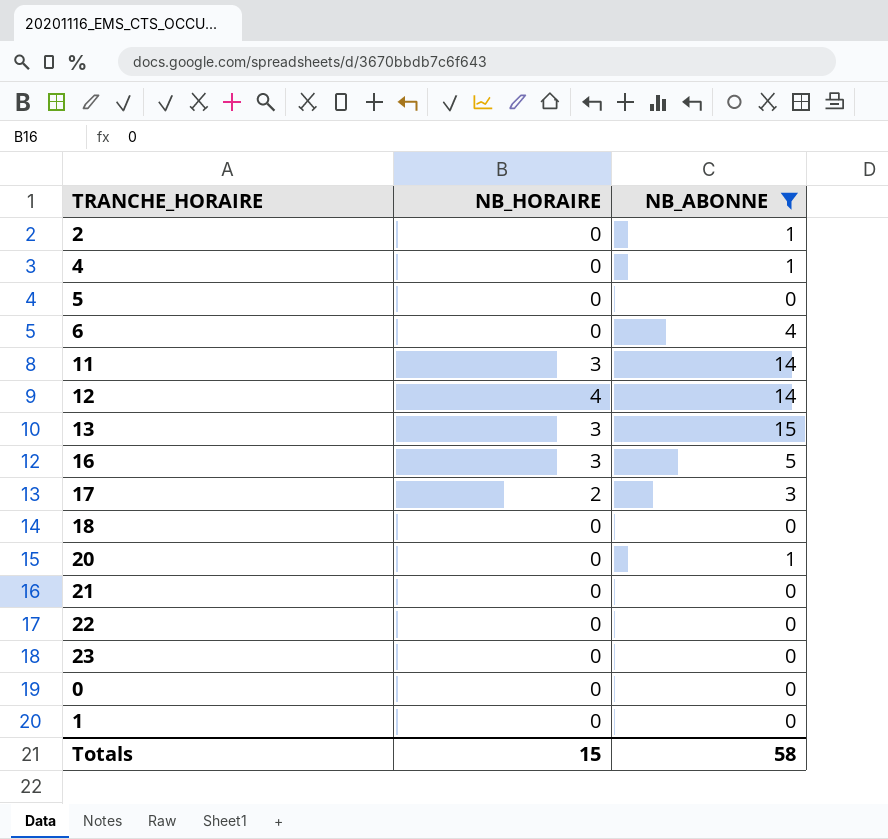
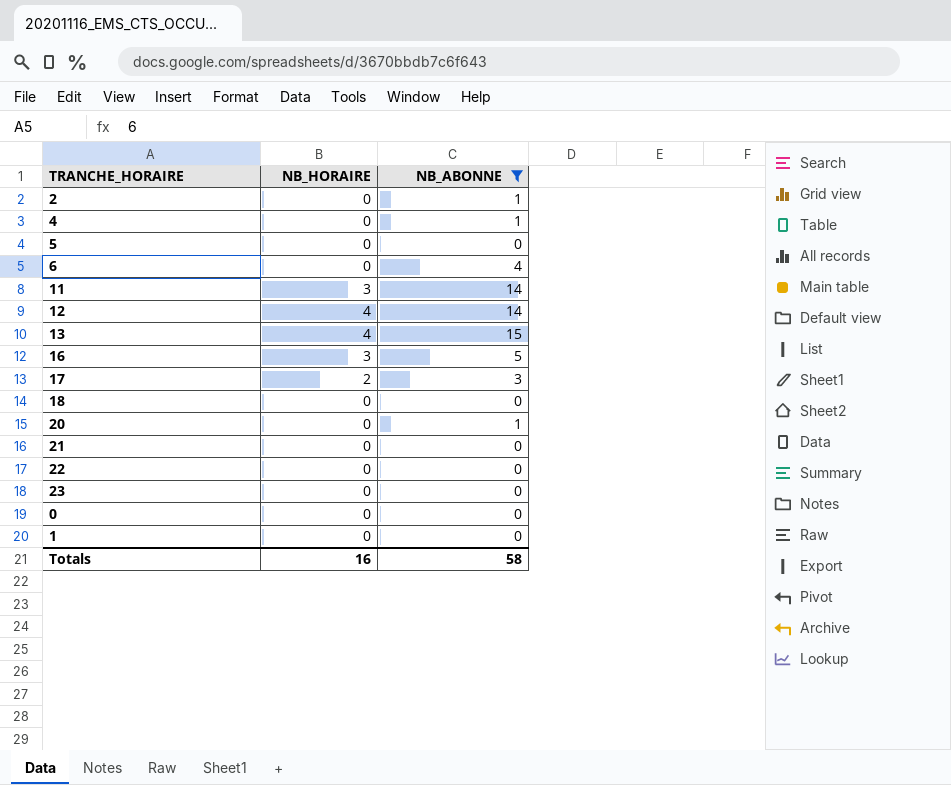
13 | NB_HORAIRE: 3 -> 4
Totals | NB_HORAIRE: 15 -> 16

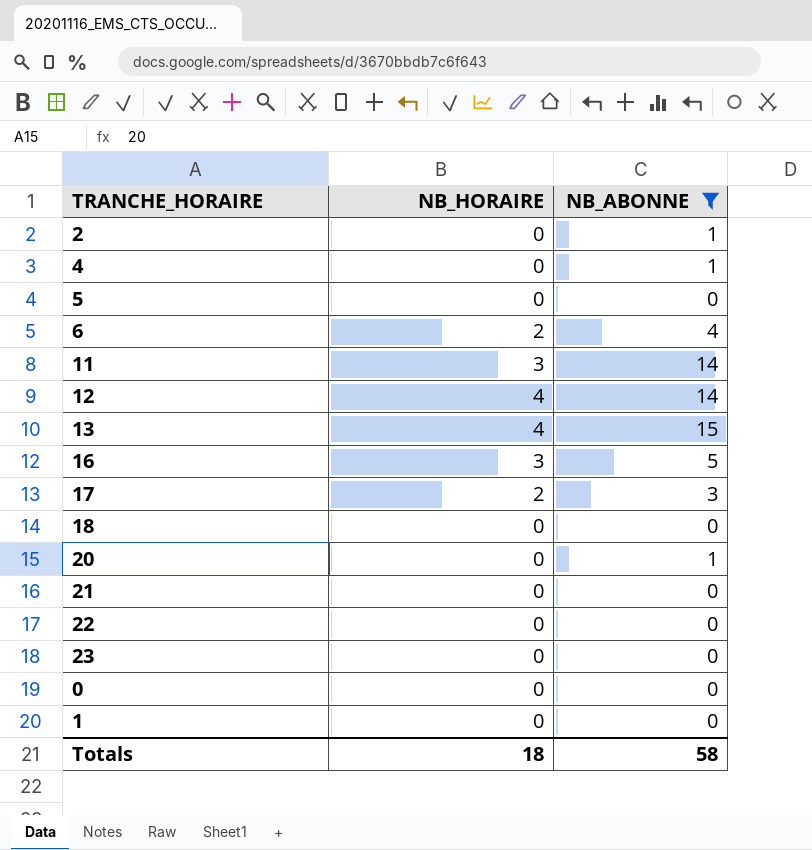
6 | NB_HORAIRE: 0 -> 2
Totals | NB_HORAIRE: 16 -> 18

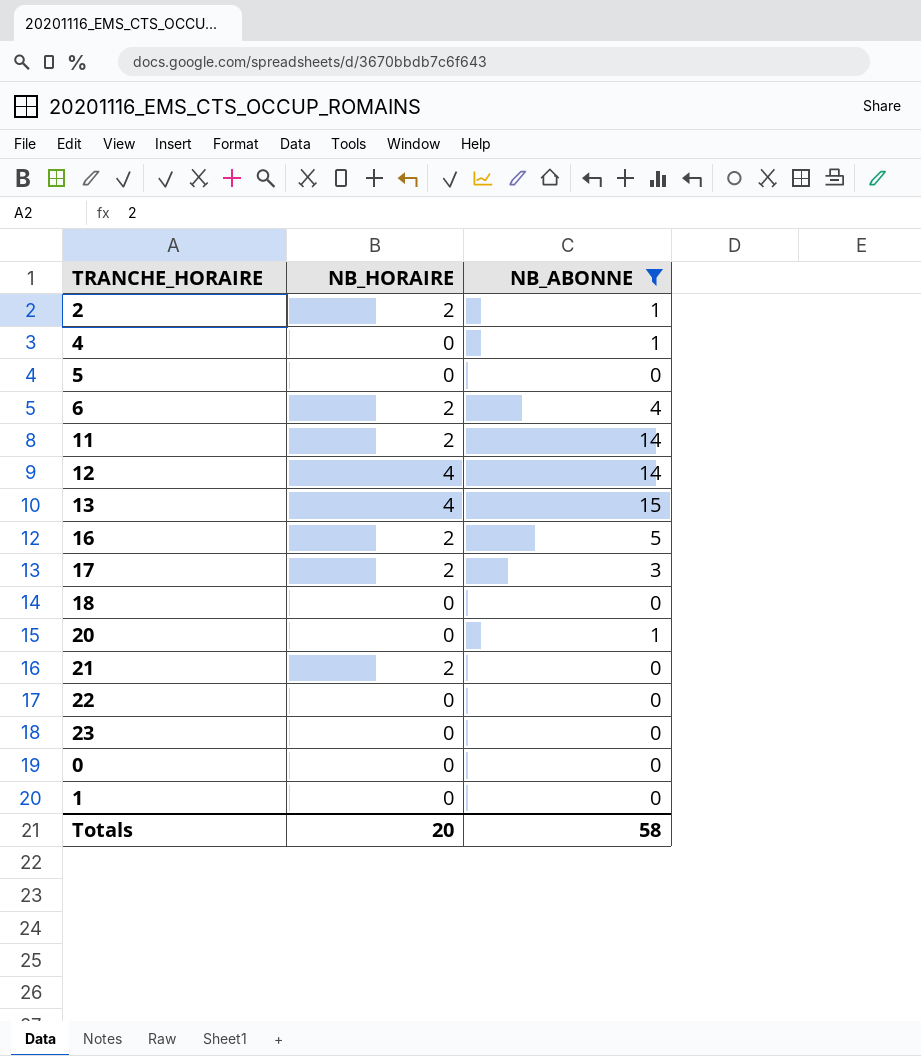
2 | NB_HORAIRE: 0 -> 2
11 | NB_HORAIRE: 3 -> 2
16 | NB_HORAIRE: 3 -> 2
21 | NB_HORAIRE: 0 -> 2
Totals | NB_HORAIRE: 18 -> 20

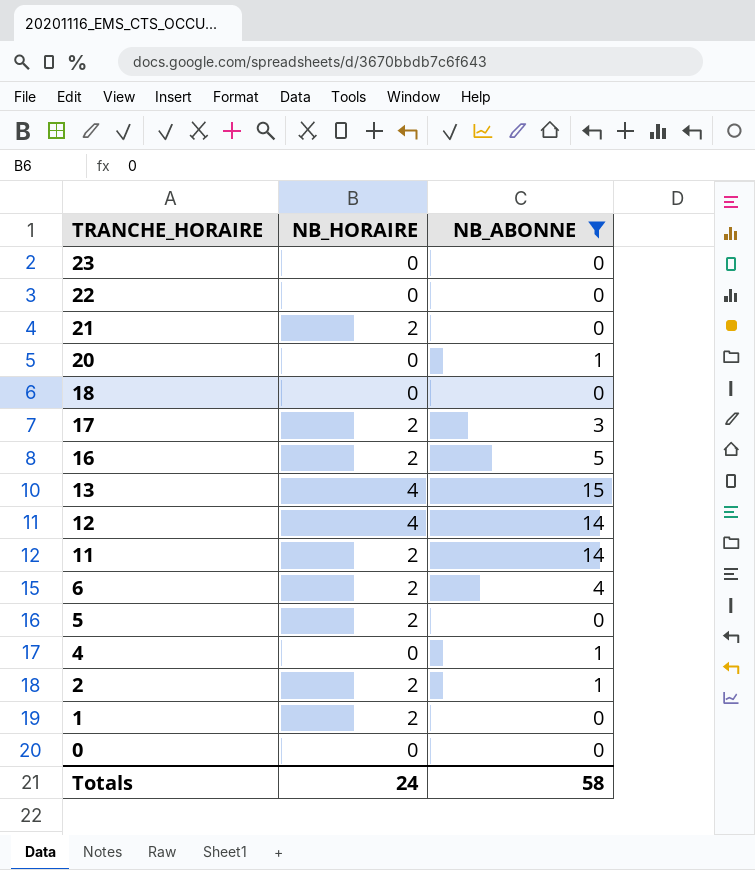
row order: none -> TRANCHE_HORAIRE descending
5 | NB_HORAIRE: 0 -> 2
1 | NB_HORAIRE: 0 -> 2
Totals | NB_HORAIRE: 20 -> 24

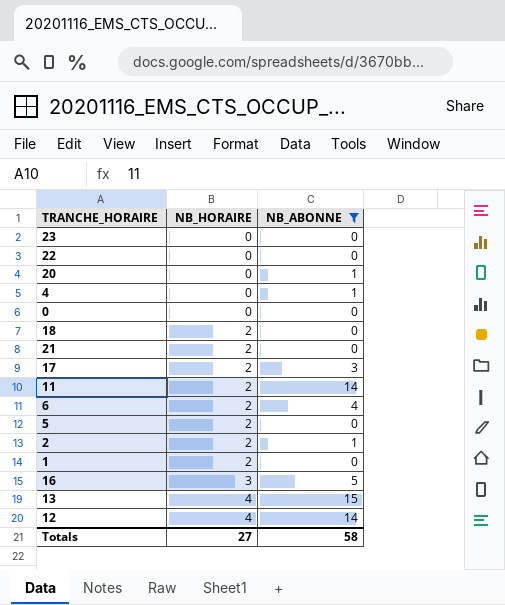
row order: TRANCHE_HORAIRE descending -> NB_HORAIRE ascending
18 | NB_HORAIRE: 0 -> 2
16 | NB_HORAIRE: 2 -> 3
Totals | NB_HORAIRE: 24 -> 27

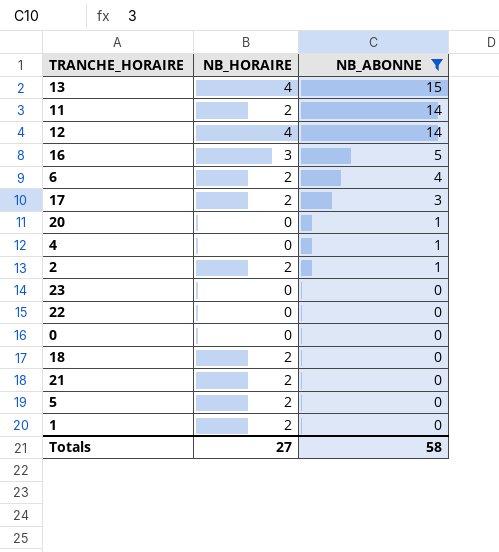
row order: NB_HORAIRE ascending -> NB_ABONNE descending

